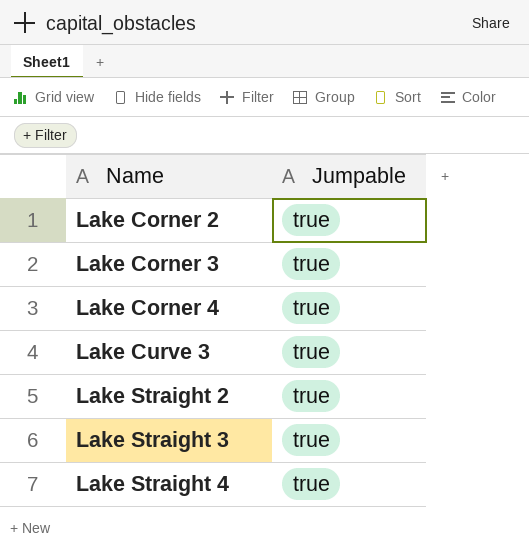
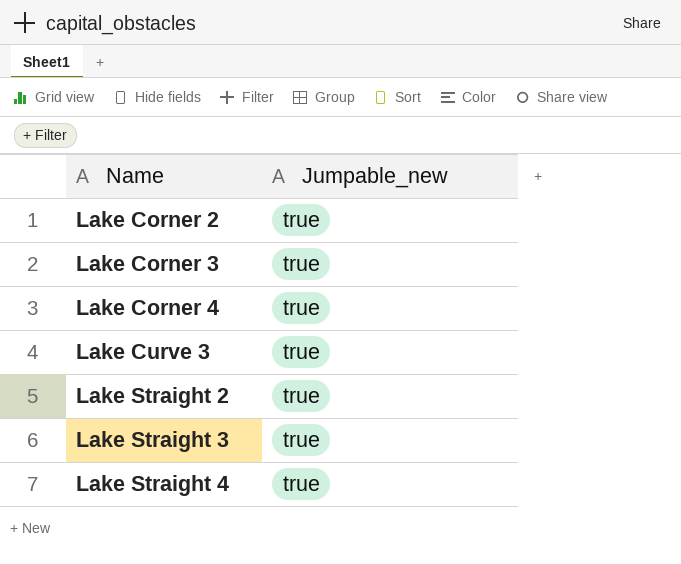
column name: Jumpable -> Jumpable_new

